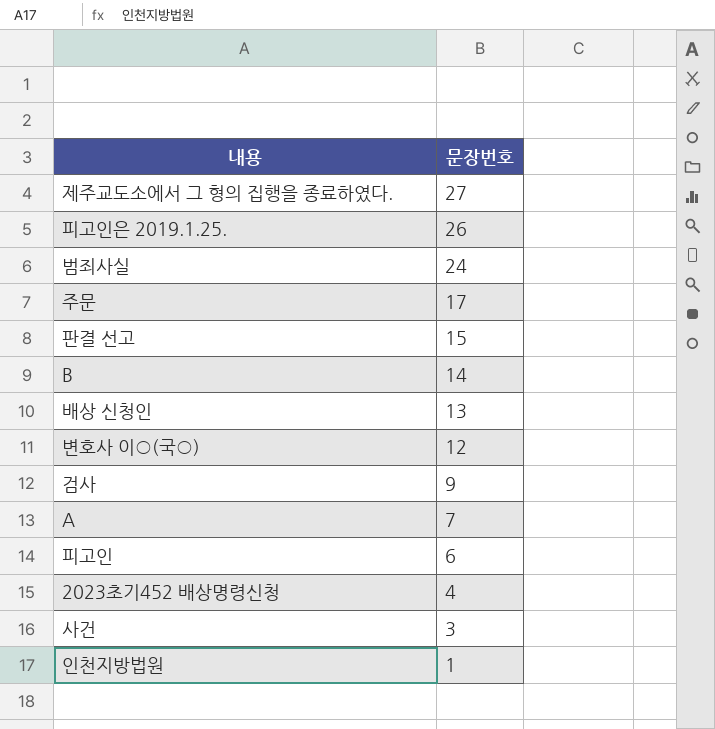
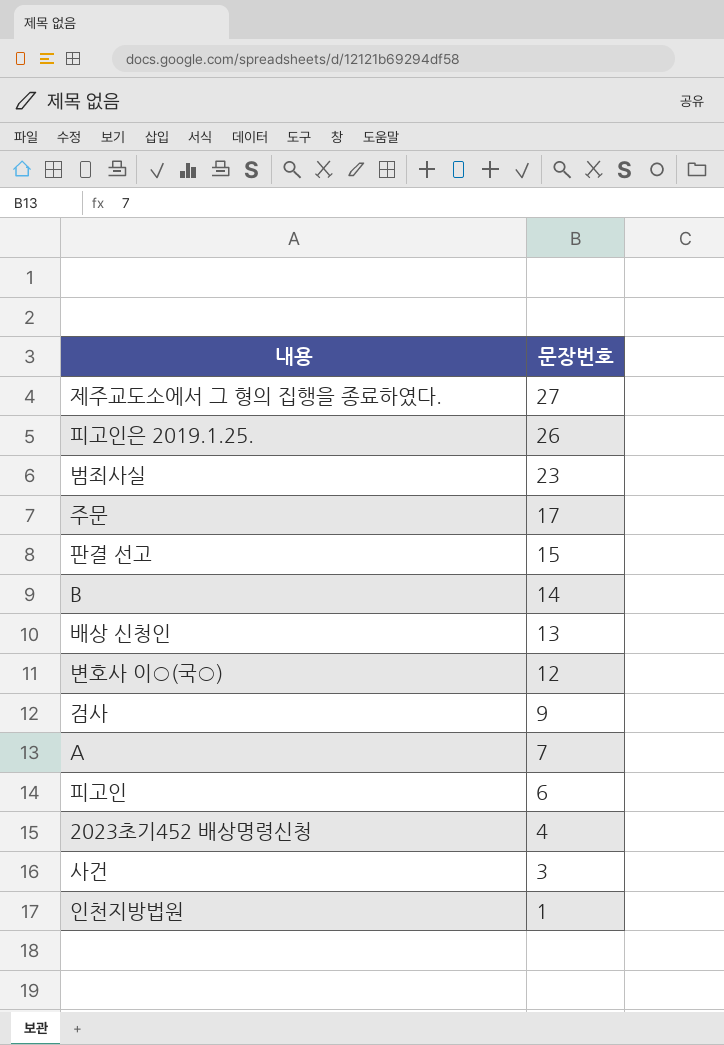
범죄사실 | 문장번호: 24 -> 23

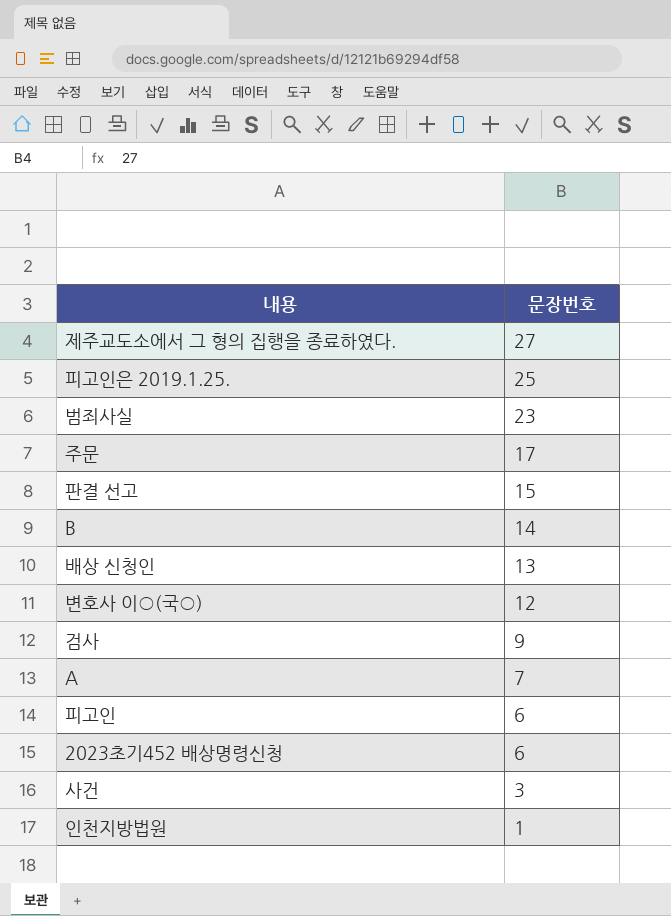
피고인은 2019.1.25. | 문장번호: 26 -> 25
2023초기452 배상명령신청 | 문장번호: 4 -> 6

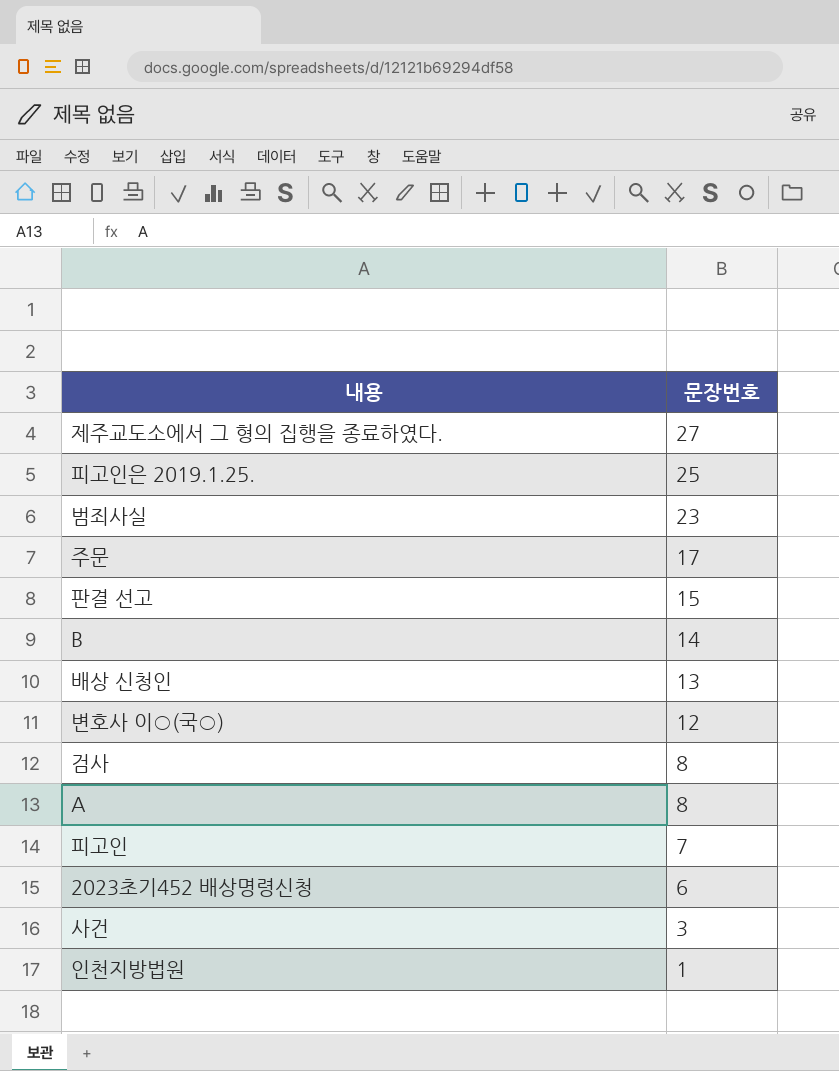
검사 | 문장번호: 9 -> 8
A | 문장번호: 7 -> 8
피고인 | 문장번호: 6 -> 7

